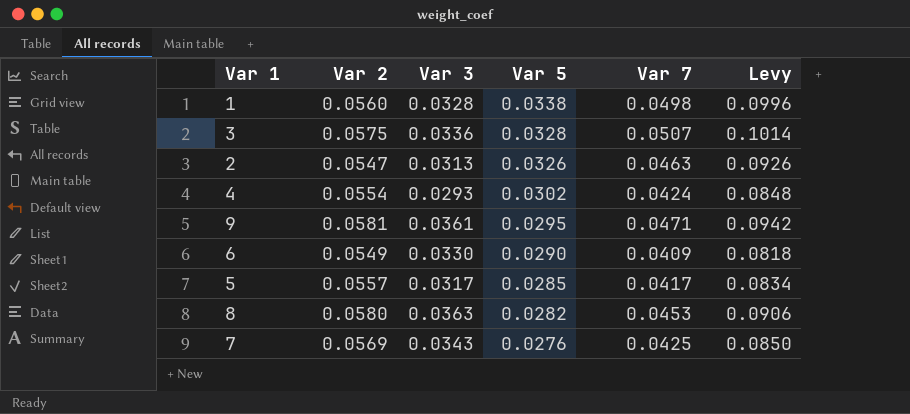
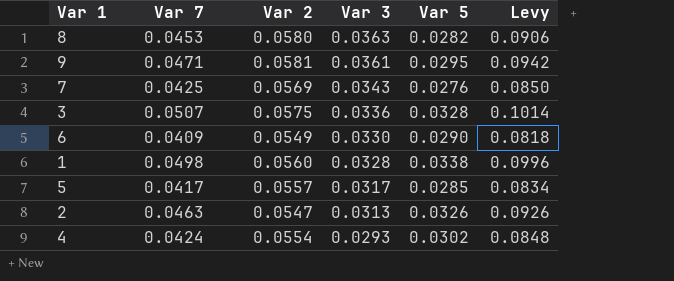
row order: Var 5 descending -> Var 3 descending
column Var 7 | position: 5 -> 2

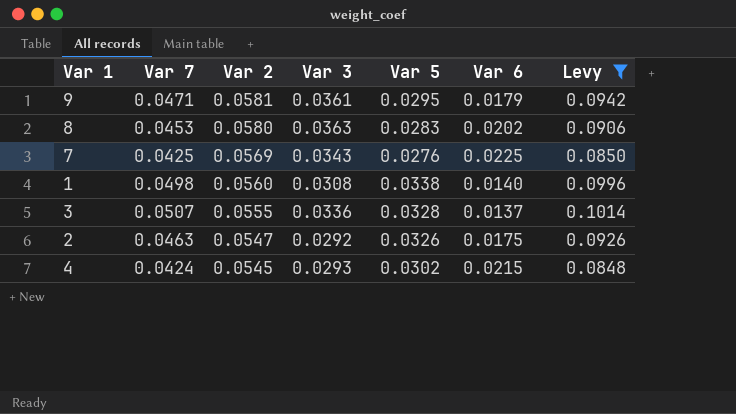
filter: none -> Levy >= 0.0848
row order: Var 3 descending -> Var 2 descending
column Var 6 | position: none -> 6
8 | Var 5: 0.0282 -> 0.0283
1 | Var 3: 0.0328 -> 0.0308
3 | Var 2: 0.0575 -> 0.0555
2 | Var 3: 0.0313 -> 0.0292
4 | Var 2: 0.0554 -> 0.0545

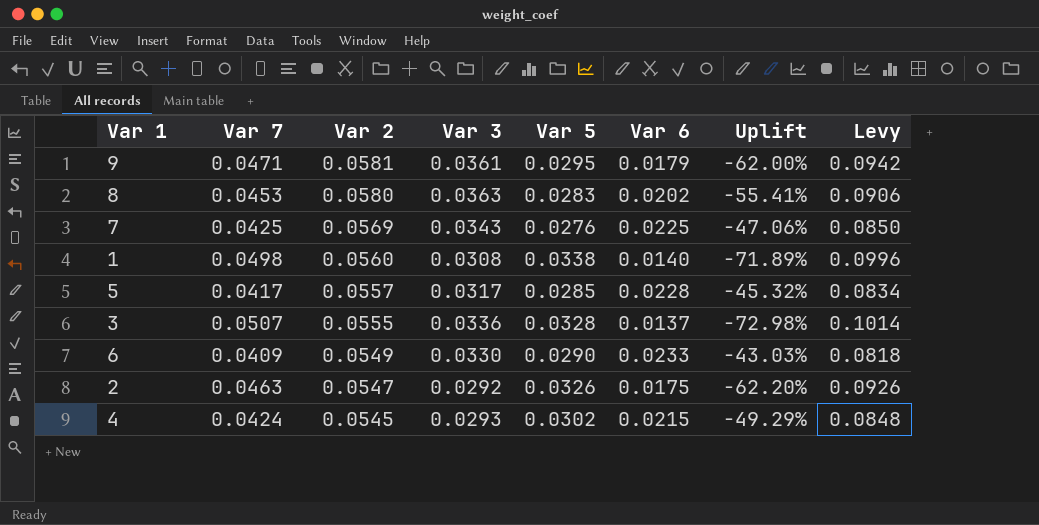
filter: Levy >= 0.0848 -> none
column Uplift | formula: none -> ([Var 6] - [Var 7]) / [Var 7]

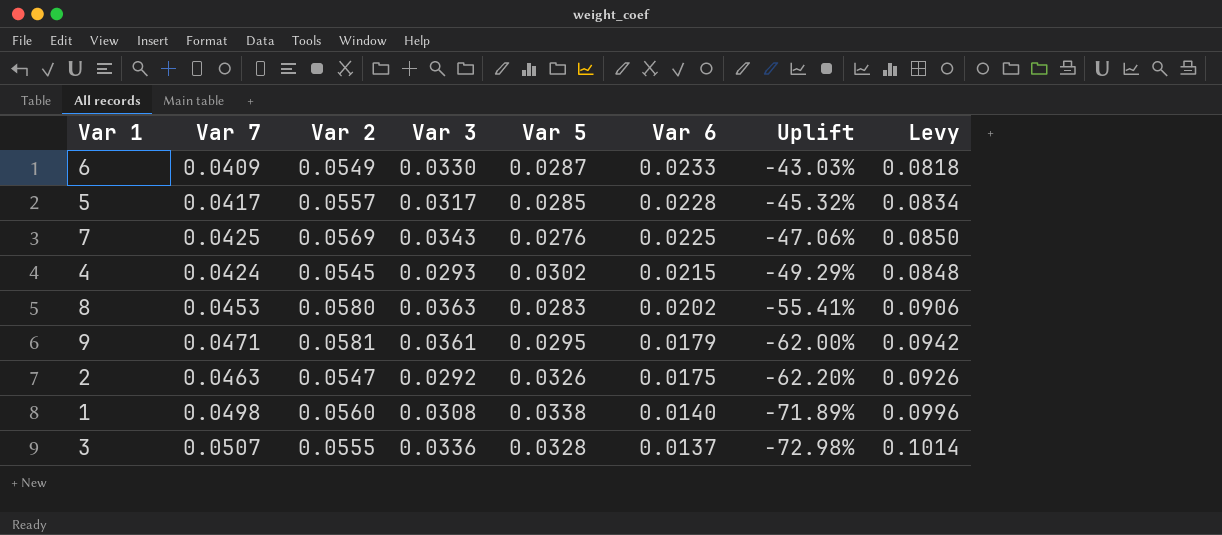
row order: Var 2 descending -> Var 6 descending
6 | Var 5: 0.0290 -> 0.0287

